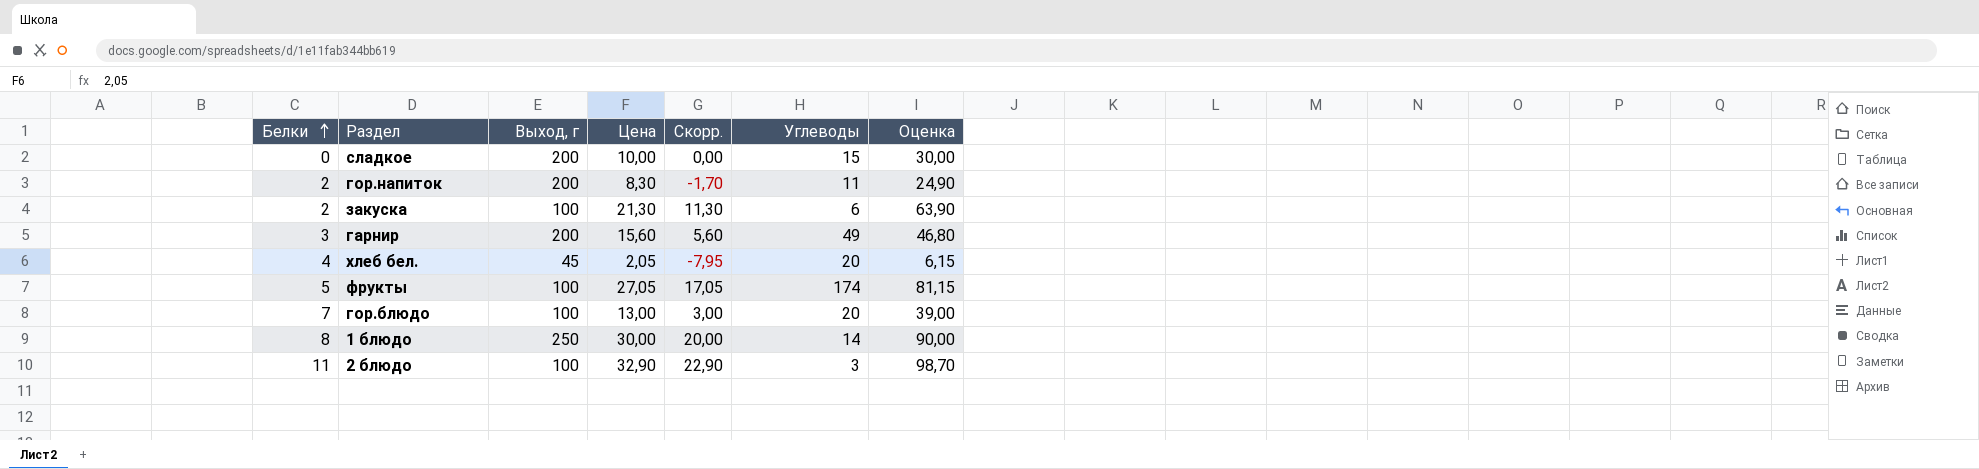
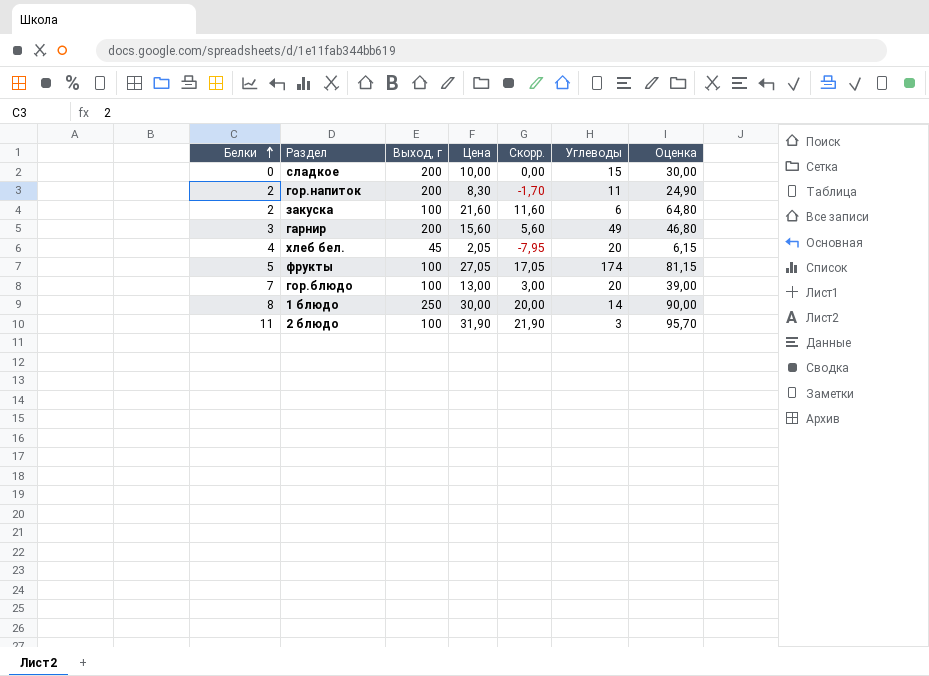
закуска | Цена: 21,30 -> 21,60
закуска | Скорр.: 11,30 -> 11,60
закуска | Оценка: 63,90 -> 64,80
2 блюдо | Цена: 32,90 -> 31,90
2 блюдо | Скорр.: 22,90 -> 21,90
2 блюдо | Оценка: 98,70 -> 95,70

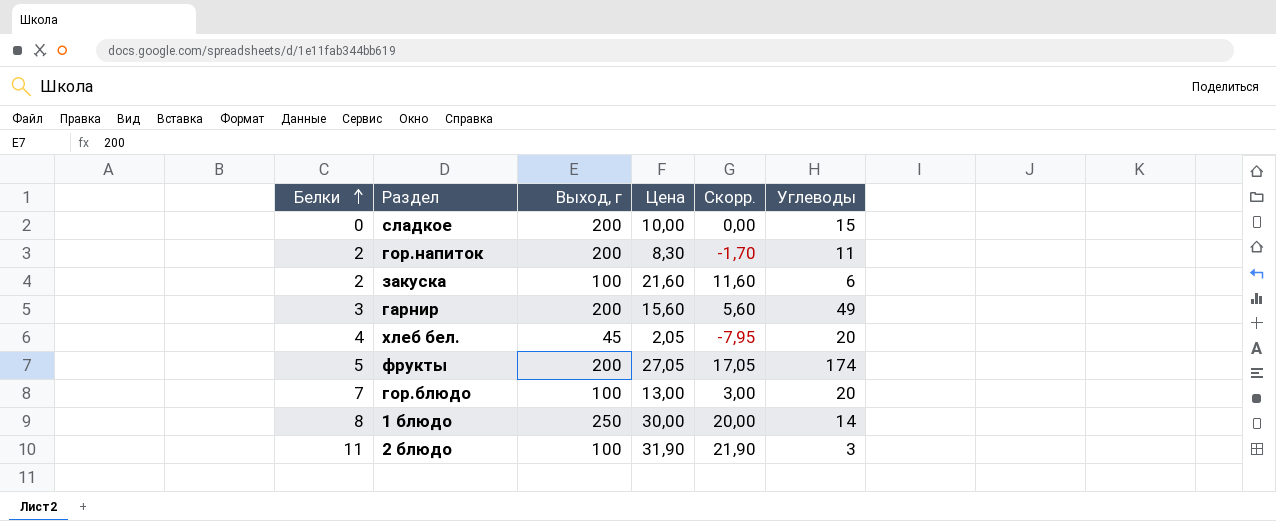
column Оценка | formula: [Цена] * 3 -> none
фрукты | Выход, г: 100 -> 200

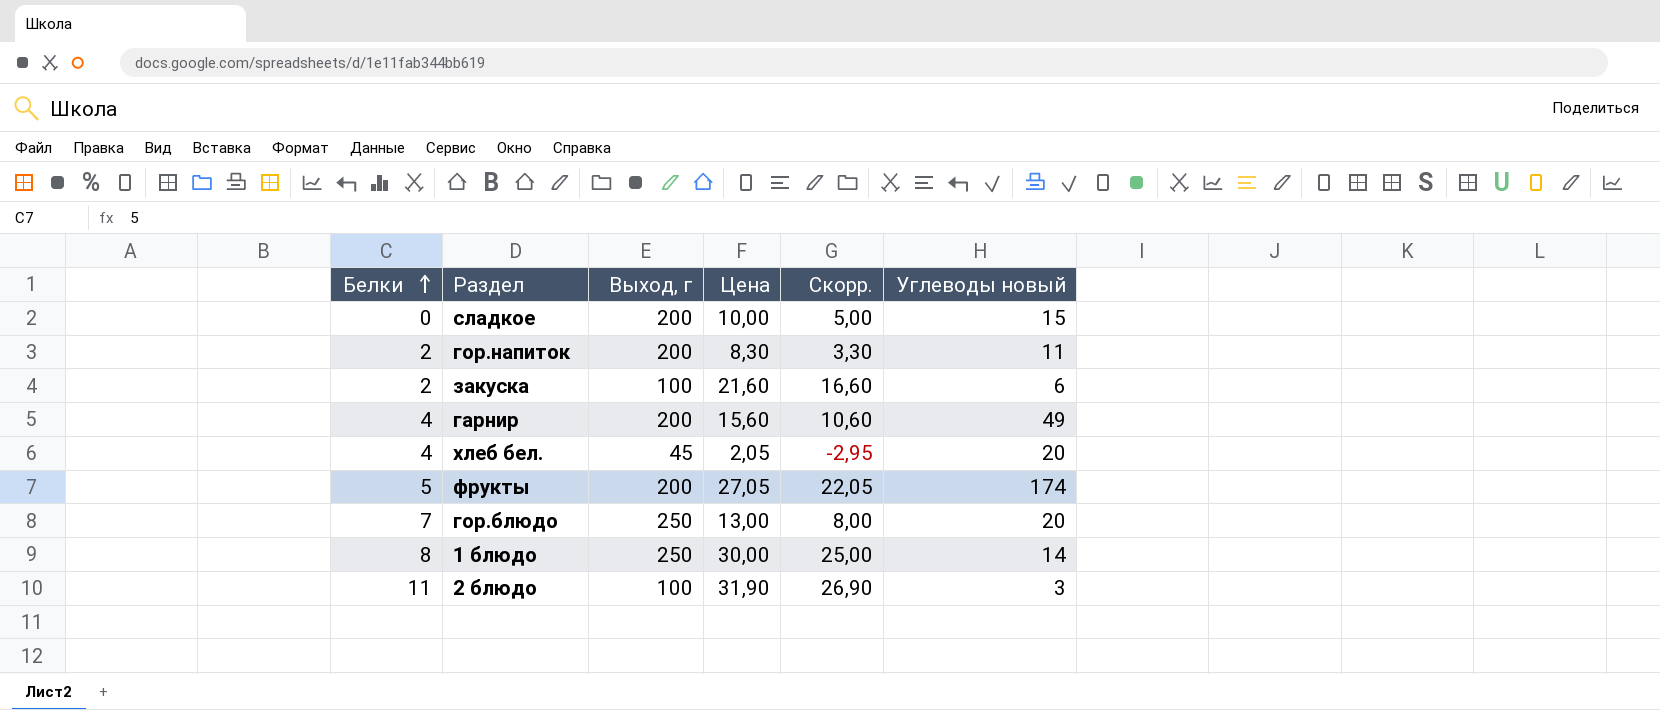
column Скорр. | formula: [Цена] - 10 -> [Цена] - 5
column name: Углеводы -> Углеводы новый
гарнир | Белки: 3 -> 4
гор.блюдо | Выход, г: 100 -> 250

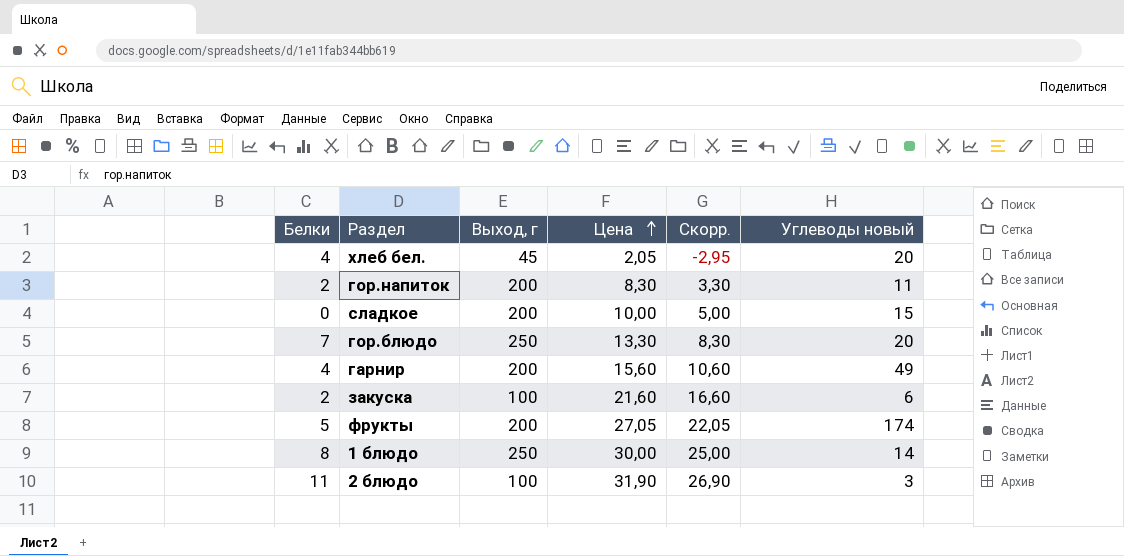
row order: Белки ascending -> Цена ascending
гор.блюдо | Цена: 13,00 -> 13,30
гор.блюдо | Скорр.: 8,00 -> 8,30

